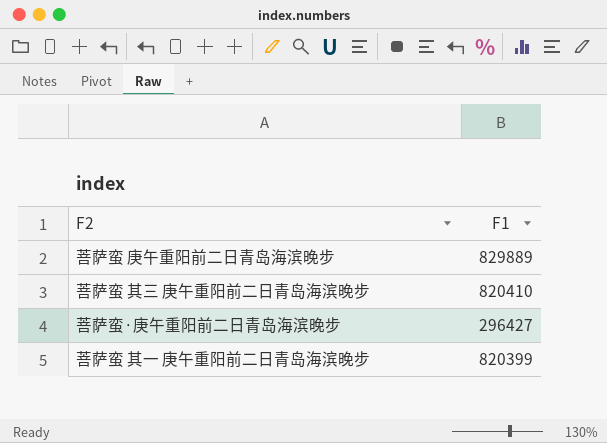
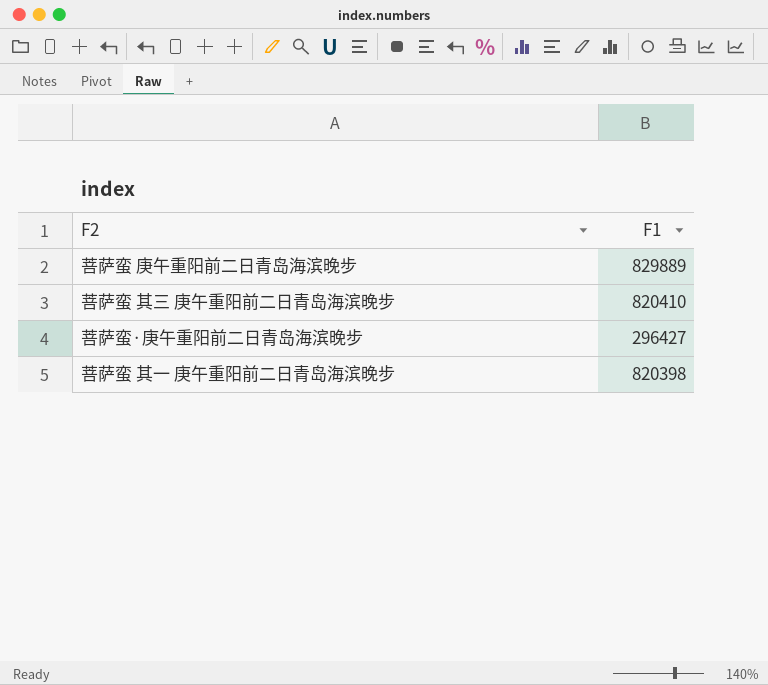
菩萨蛮 其一 庚午重阳前二日青岛海滨晚步 | F1: 820399 -> 820398

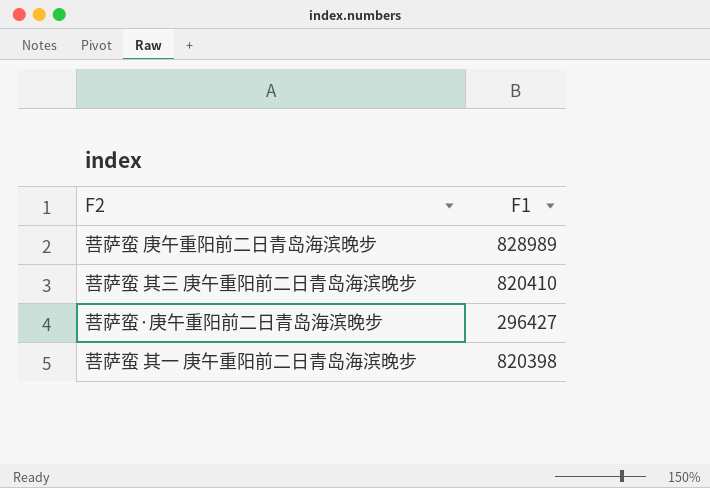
菩萨蛮 庚午重阳前二日青岛海滨晚步 | F1: 829889 -> 828989

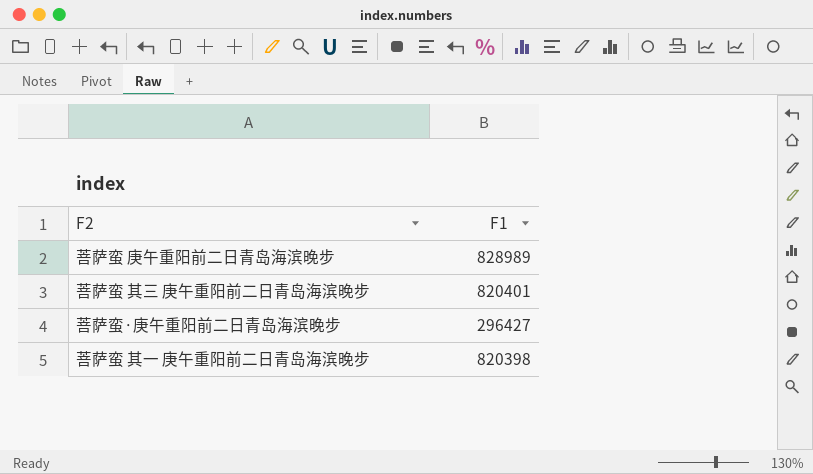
菩萨蛮 其三 庚午重阳前二日青岛海滨晚步 | F1: 820410 -> 820401

